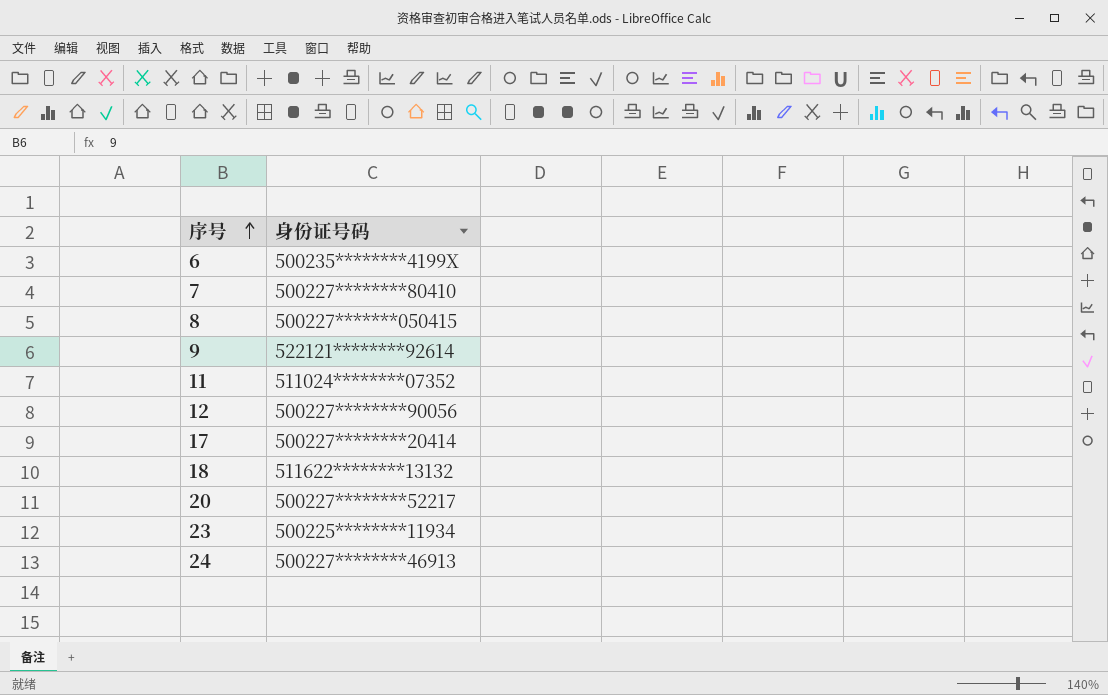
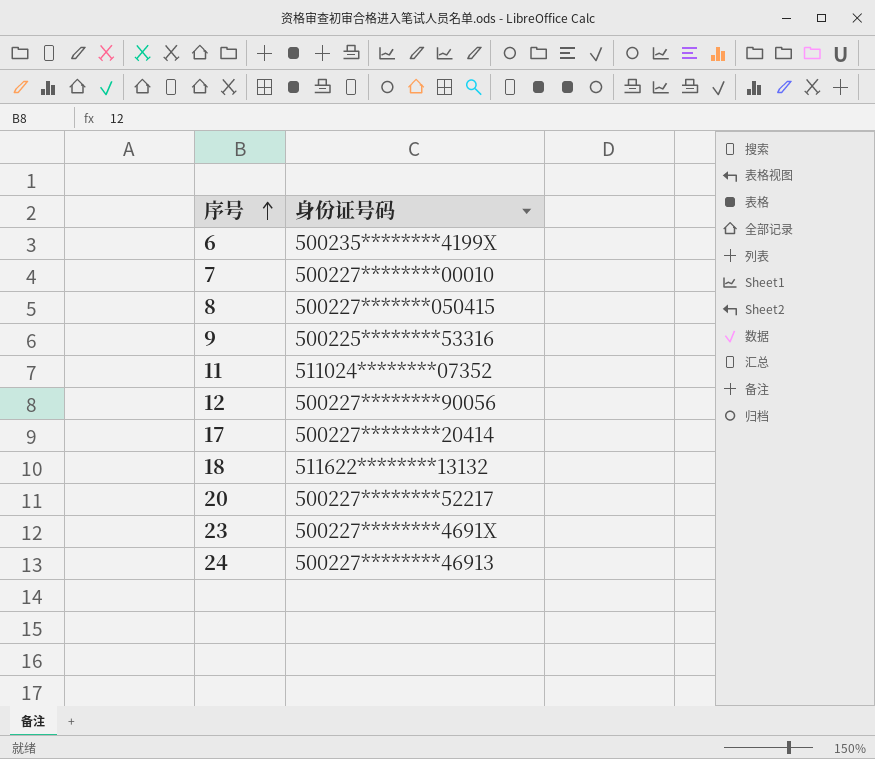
7 | 身份证号码: 500227********80410 -> 500227********00010
9 | 身份证号码: 522121********92614 -> 500225********53316
23 | 身份证号码: 500225********11934 -> 500227********4691X

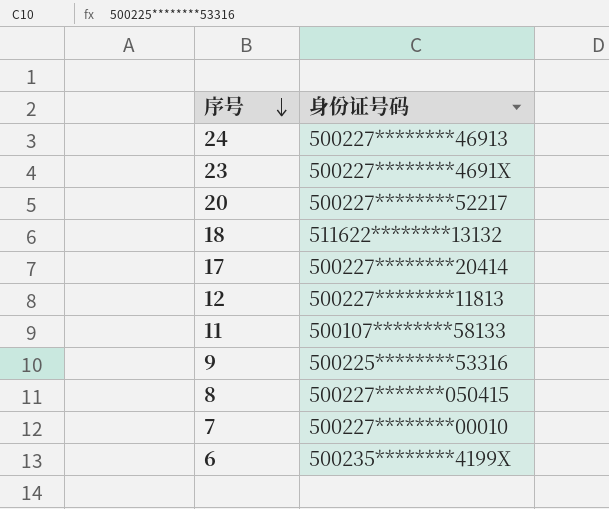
row order: 序号 ascending -> 序号 descending
12 | 身份证号码: 500227********90056 -> 500227********11813
11 | 身份证号码: 511024********07352 -> 500107********58133

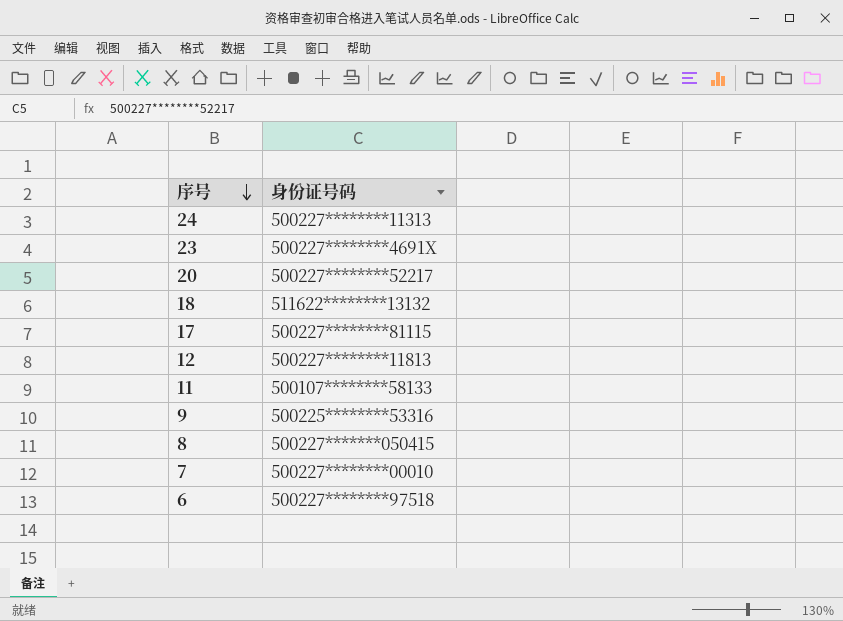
24 | 身份证号码: 500227********46913 -> 500227********11313
17 | 身份证号码: 500227********20414 -> 500227********81115
6 | 身份证号码: 500235********4199X -> 500227********97518

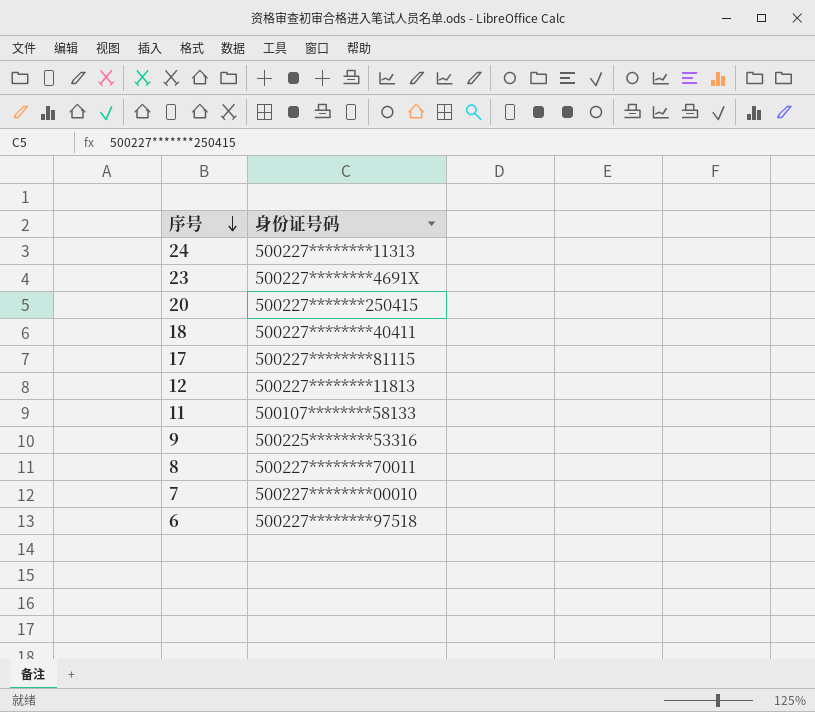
20 | 身份证号码: 500227********52217 -> 500227*******250415
18 | 身份证号码: 511622********13132 -> 500227********40411
8 | 身份证号码: 500227*******050415 -> 500227********70011

